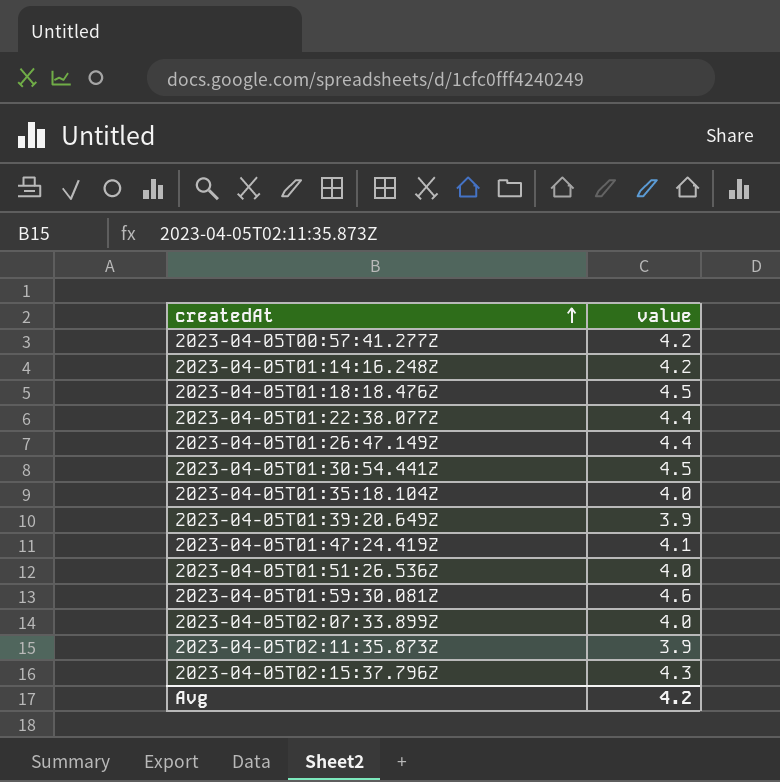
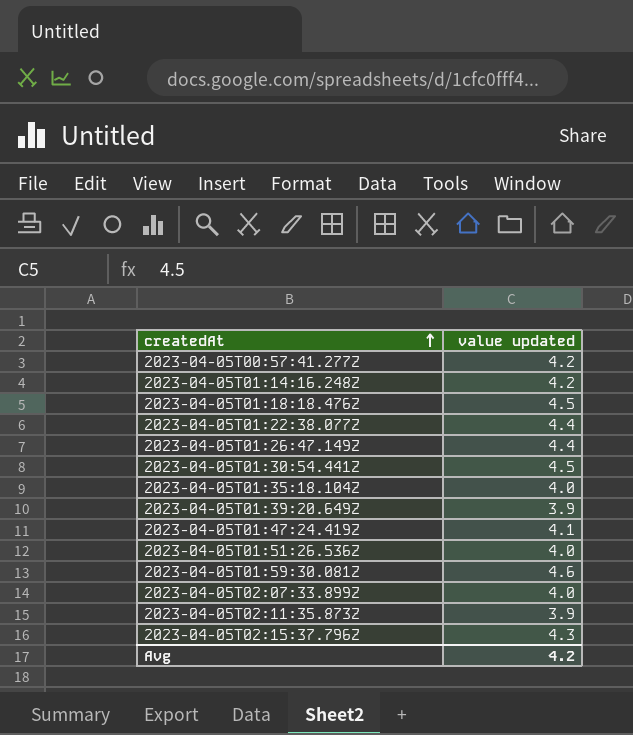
column name: value -> value updated

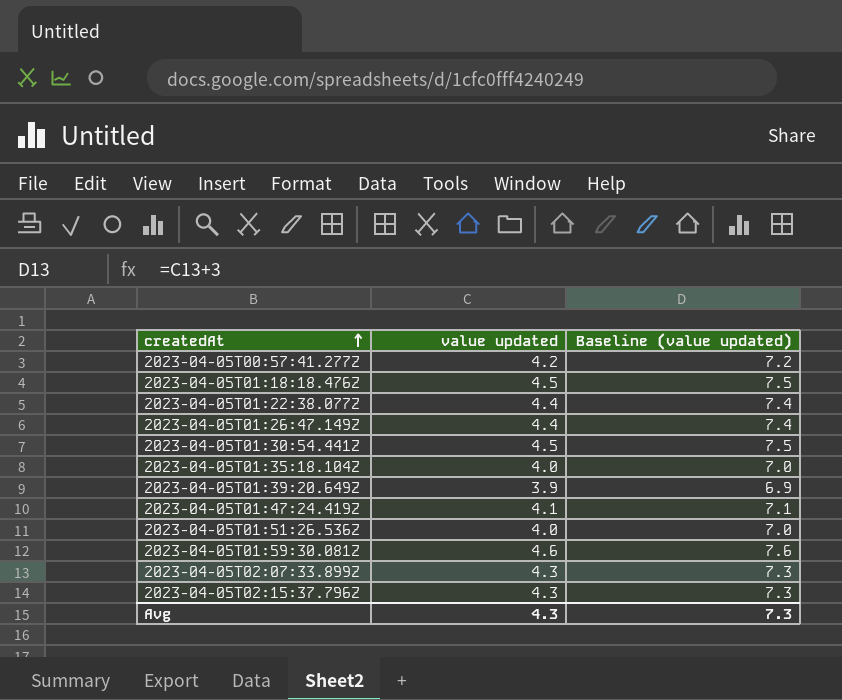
column Baseline (value updated) | formula: none -> [value updated] + 3
row 2023-04-05T01:14:16.248Z: 4.2 -> none
row 2023-04-05T02:11:35.873Z: 3.9 -> none
2023-04-05T02:07:33.899Z | value updated: 4.0 -> 4.3
Avg | value updated: 4.2 -> 4.3

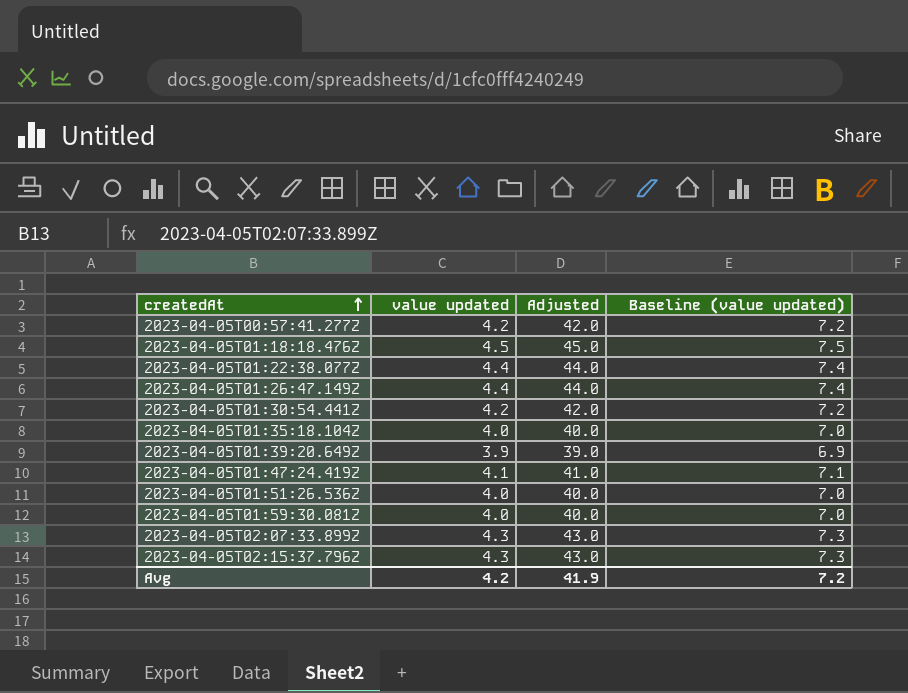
column Adjusted | formula: none -> [value updated] * 10
2023-04-05T01:30:54.441Z | value updated: 4.5 -> 4.2
2023-04-05T01:30:54.441Z | Baseline (value updated): 7.5 -> 7.2
2023-04-05T01:59:30.081Z | value updated: 4.6 -> 4.0
2023-04-05T01:59:30.081Z | Baseline (value updated): 7.6 -> 7.0
Avg | value updated: 4.3 -> 4.2
Avg | Baseline (value updated): 7.3 -> 7.2

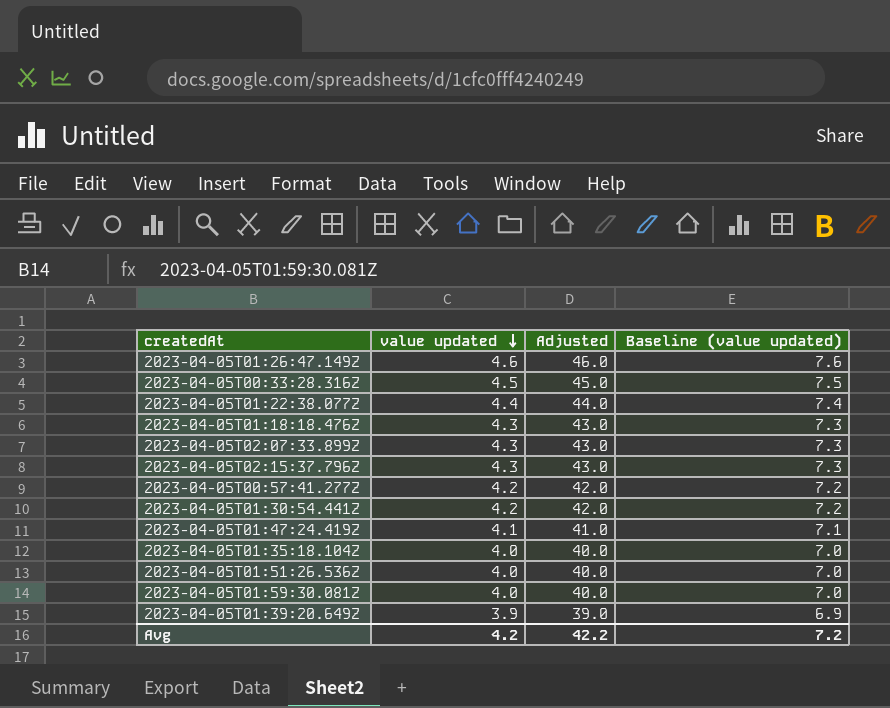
row order: createdAt ascending -> value updated descending
2023-04-05T01:26:47.149Z | value updated: 4.4 -> 4.6
2023-04-05T01:26:47.149Z | Adjusted: 44.0 -> 46.0
2023-04-05T01:26:47.149Z | Baseline (value updated): 7.4 -> 7.6
row 2023-04-05T00:33:28.316Z: none -> 4.5 | 45.0 | 7.5
2023-04-05T01:18:18.476Z | value updated: 4.5 -> 4.3
2023-04-05T01:18:18.476Z | Adjusted: 45.0 -> 43.0
2023-04-05T01:18:18.476Z | Baseline (value updated): 7.5 -> 7.3
Avg | Adjusted: 41.9 -> 42.2

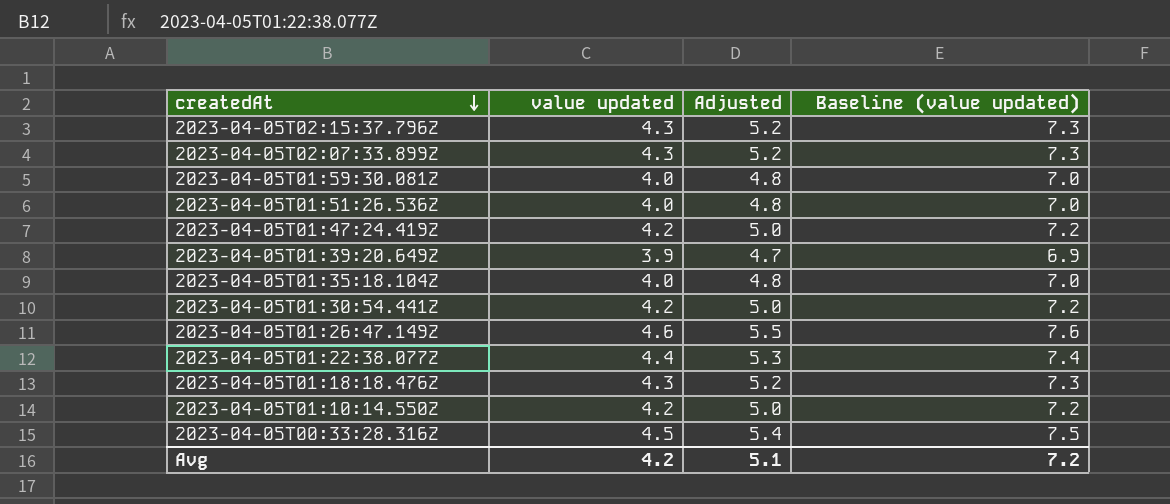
row order: value updated descending -> createdAt descending
column Adjusted | formula: [value updated] * 10 -> [value updated] * 1.2
row 2023-04-05T00:57:41.277Z: 4.2 | 42.0 | 7.2 -> none
2023-04-05T01:47:24.419Z | value updated: 4.1 -> 4.2
2023-04-05T01:47:24.419Z | Baseline (value updated): 7.1 -> 7.2
row 2023-04-05T01:10:14.550Z: none -> 4.2 | 5.0 | 7.2
Avg | Adjusted: 42.2 -> 5.1

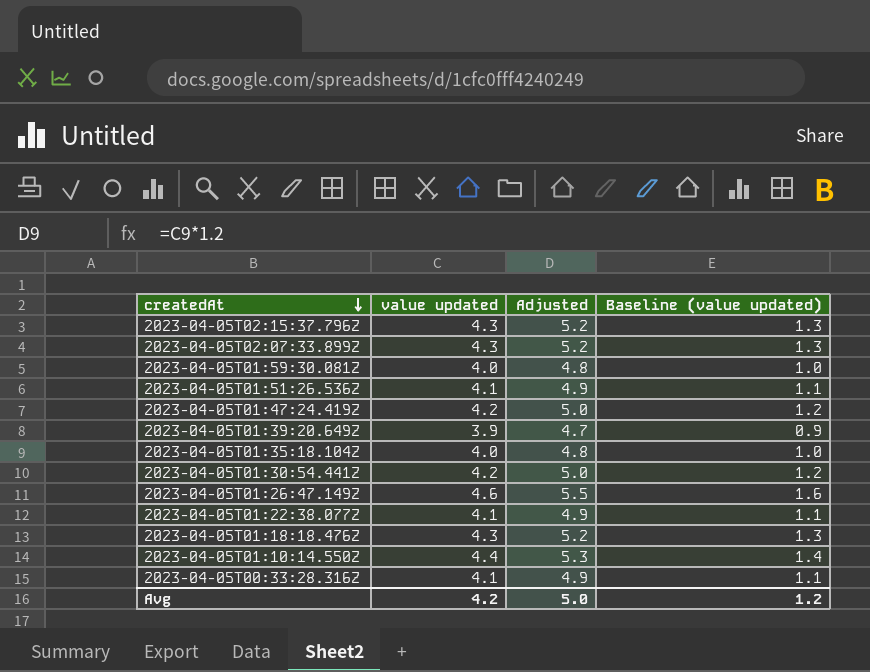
column Baseline (value updated) | formula: [value updated] + 3 -> [value updated] - 3
2023-04-05T01:51:26.536Z | value updated: 4.0 -> 4.1
2023-04-05T01:51:26.536Z | Adjusted: 4.8 -> 4.9
2023-04-05T01:22:38.077Z | value updated: 4.4 -> 4.1
2023-04-05T01:22:38.077Z | Adjusted: 5.3 -> 4.9
2023-04-05T01:10:14.550Z | value updated: 4.2 -> 4.4
2023-04-05T01:10:14.550Z | Adjusted: 5.0 -> 5.3
2023-04-05T00:33:28.316Z | value updated: 4.5 -> 4.1
2023-04-05T00:33:28.316Z | Adjusted: 5.4 -> 4.9
Avg | Adjusted: 5.1 -> 5.0
Avg | Baseline (value updated): 7.2 -> 1.2

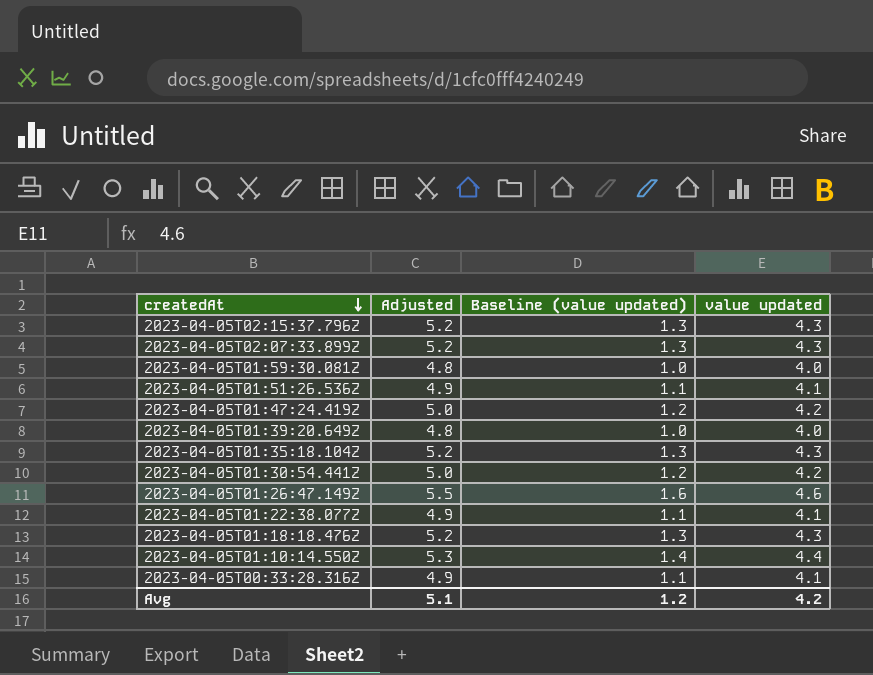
column value updated | position: 2 -> 4
2023-04-05T01:39:20.649Z | Adjusted: 4.7 -> 4.8
2023-04-05T01:39:20.649Z | Baseline (value updated): 0.9 -> 1.0
2023-04-05T01:39:20.649Z | value updated: 3.9 -> 4.0
2023-04-05T01:35:18.104Z | Adjusted: 4.8 -> 5.2
2023-04-05T01:35:18.104Z | Baseline (value updated): 1.0 -> 1.3
2023-04-05T01:35:18.104Z | value updated: 4.0 -> 4.3
Avg | Adjusted: 5.0 -> 5.1

